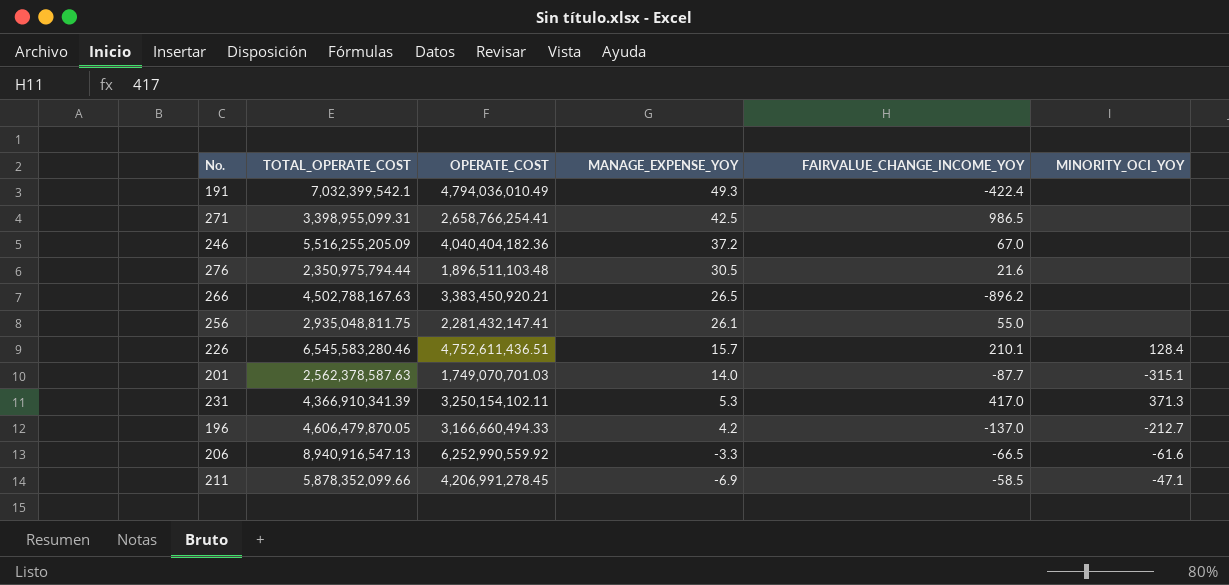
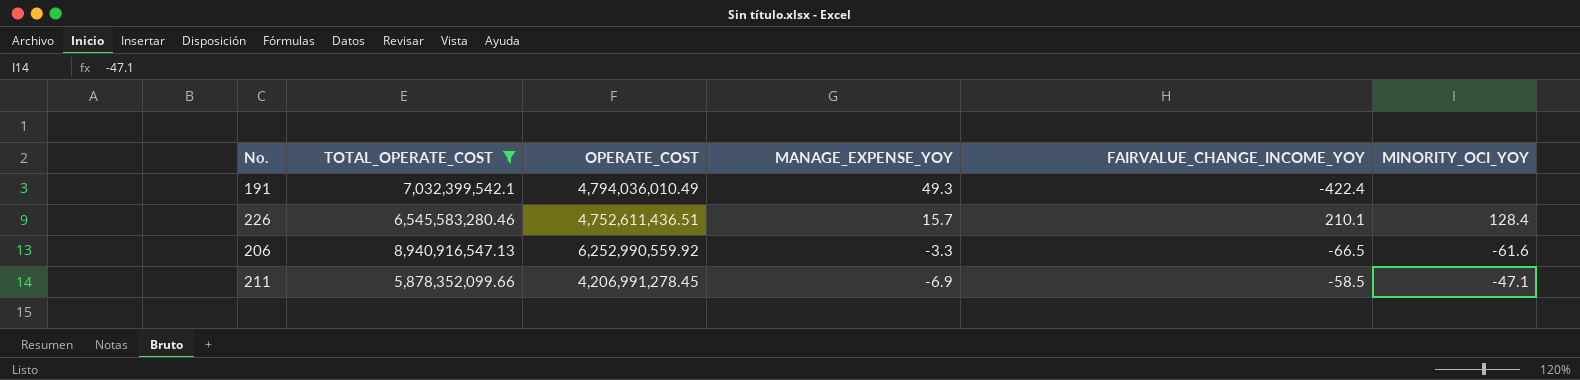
filter: none -> TOTAL_OPERATE_COST >= 5,878,352,099.66

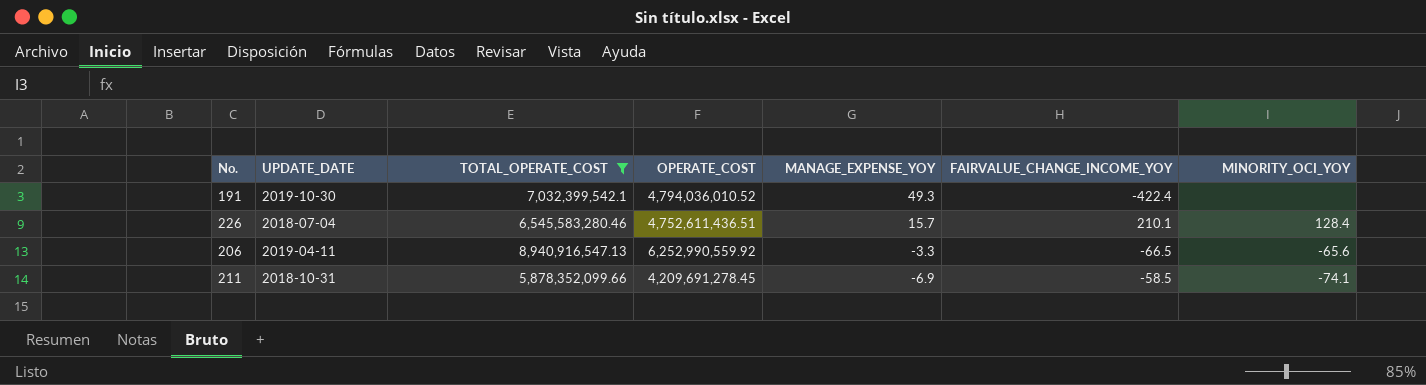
column UPDATE_DATE | position: none -> 2
191 | OPERATE_COST: 4,794,036,010.49 -> 4,794,036,010.52
206 | MINORITY_OCI_YOY: -61.6 -> -65.6
211 | OPERATE_COST: 4,206,991,278.45 -> 4,209,691,278.45
211 | MINORITY_OCI_YOY: -47.1 -> -74.1

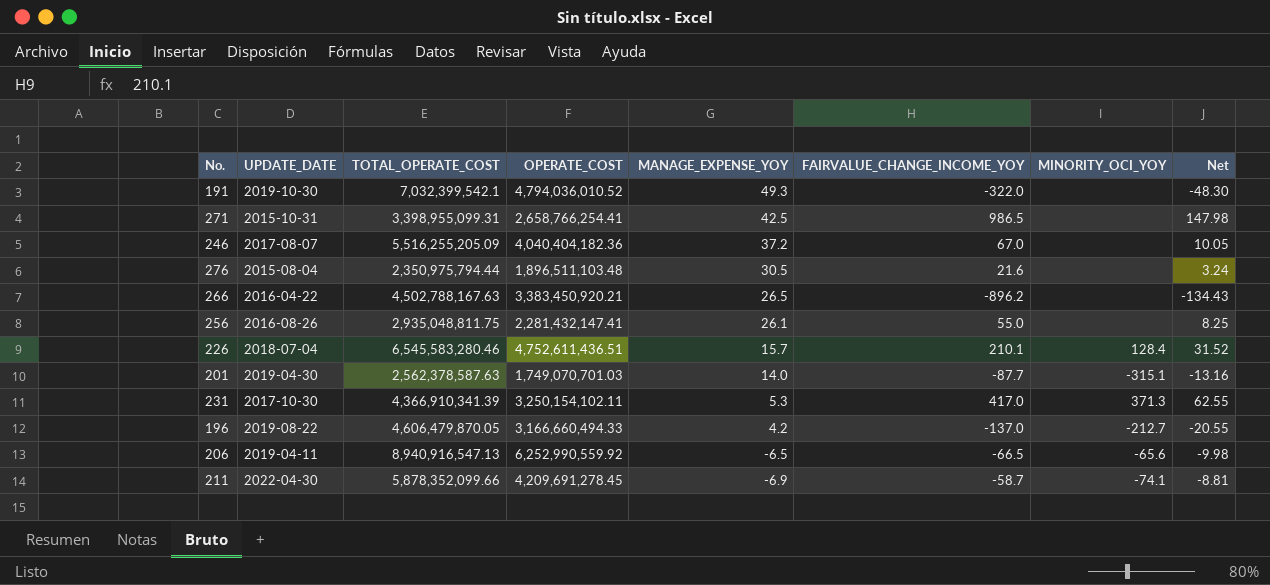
filter: TOTAL_OPERATE_COST >= 5,878,352,099.66 -> none
column Net | formula: none -> [FAIRVALUE_CHANGE_INCOME_YOY] * 0.15
191 | FAIRVALUE_CHANGE_INCOME_YOY: -422.4 -> -322.0
206 | MANAGE_EXPENSE_YOY: -3.3 -> -6.5
211 | UPDATE_DATE: 2018-10-31 -> 2022-04-30
211 | FAIRVALUE_CHANGE_INCOME_YOY: -58.5 -> -58.7

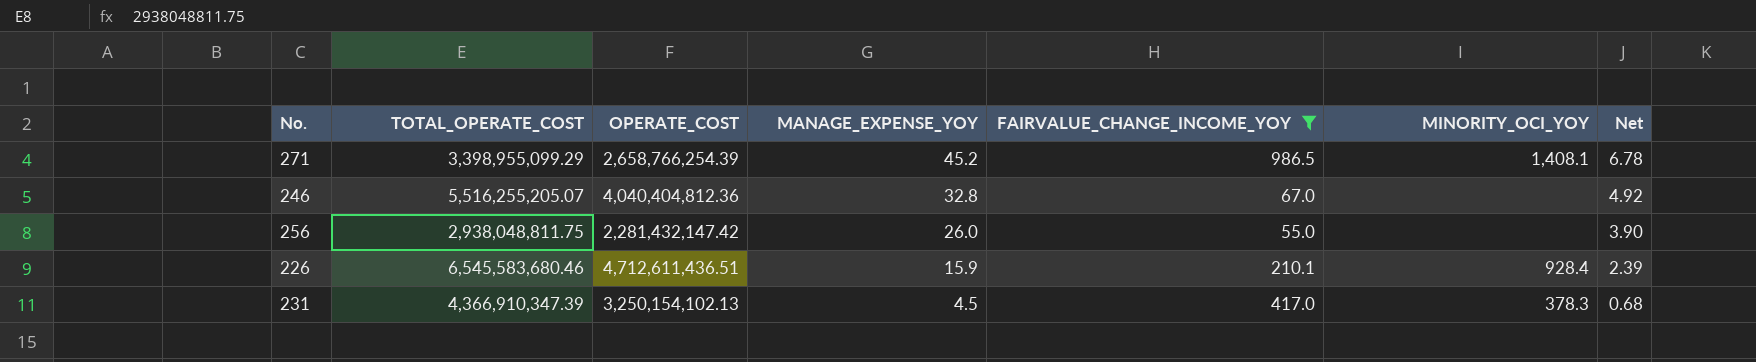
filter: none -> FAIRVALUE_CHANGE_INCOME_YOY >= 55.0
column UPDATE_DATE | position: 2 -> none
column Net | formula: [FAIRVALUE_CHANGE_INCOME_YOY] * 0.15 -> [MANAGE_EXPENSE_YOY] * 0.15
271 | TOTAL_OPERATE_COST: 3,398,955,099.31 -> 3,398,955,099.29
271 | OPERATE_COST: 2,658,766,254.41 -> 2,658,766,254.39
271 | MANAGE_EXPENSE_YOY: 42.5 -> 45.2
271 | MINORITY_OCI_YOY: none -> 1,408.1
246 | TOTAL_OPERATE_COST: 5,516,255,205.09 -> 5,516,255,205.07
246 | OPERATE_COST: 4,040,404,182.36 -> 4,040,404,812.36
246 | MANAGE_EXPENSE_YOY: 37.2 -> 32.8
256 | TOTAL_OPERATE_COST: 2,935,048,811.75 -> 2,938,048,811.75
256 | OPERATE_COST: 2,281,432,147.41 -> 2,281,432,147.42
256 | MANAGE_EXPENSE_YOY: 26.1 -> 26.0
226 | TOTAL_OPERATE_COST: 6,545,583,280.46 -> 6,545,583,680.46
226 | OPERATE_COST: 4,752,611,436.51 -> 4,712,611,436.51
226 | MANAGE_EXPENSE_YOY: 15.7 -> 15.9
226 | MINORITY_OCI_YOY: 128.4 -> 928.4
231 | TOTAL_OPERATE_COST: 4,366,910,341.39 -> 4,366,910,347.39
231 | OPERATE_COST: 3,250,154,102.11 -> 3,250,154,102.13
231 | MANAGE_EXPENSE_YOY: 5.3 -> 4.5
231 | MINORITY_OCI_YOY: 371.3 -> 378.3

